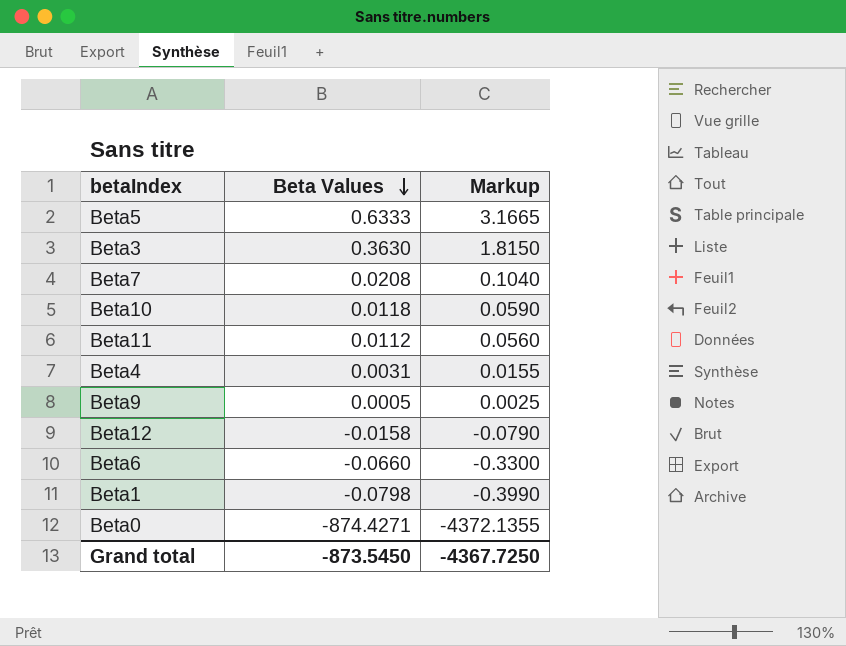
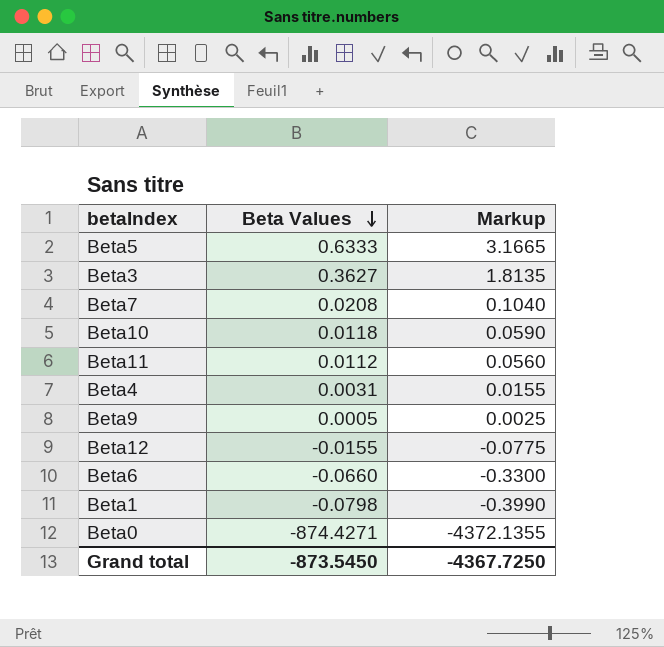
Beta3 | Beta Values: 0.3630 -> 0.3627
Beta3 | Markup: 1.8150 -> 1.8135
Beta12 | Beta Values: -0.0158 -> -0.0155
Beta12 | Markup: -0.0790 -> -0.0775

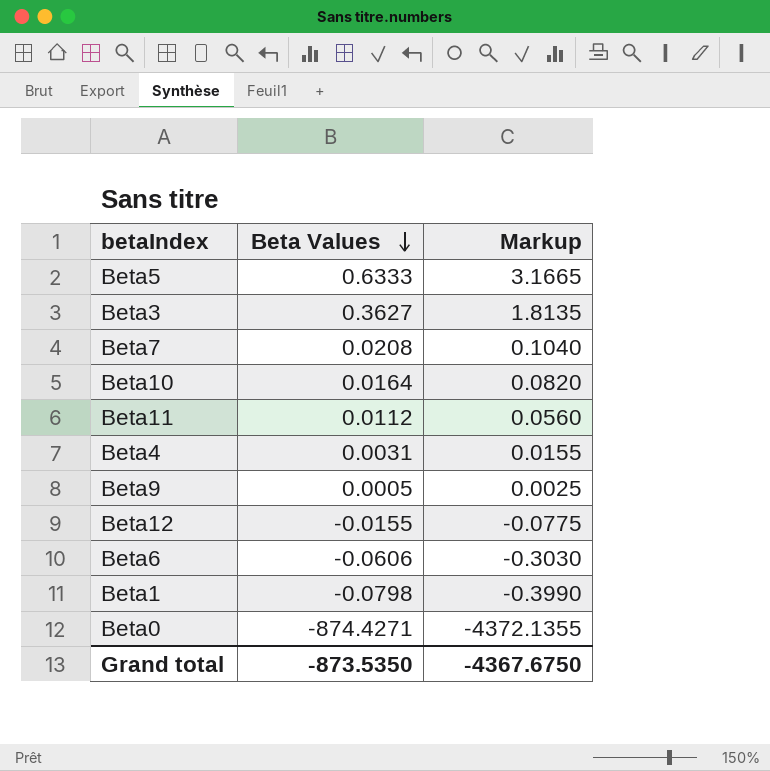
Beta10 | Beta Values: 0.0118 -> 0.0164
Beta10 | Markup: 0.0590 -> 0.0820
Beta6 | Beta Values: -0.0660 -> -0.0606
Beta6 | Markup: -0.3300 -> -0.3030
Grand total | Beta Values: -873.5450 -> -873.5350
Grand total | Markup: -4367.7250 -> -4367.6750

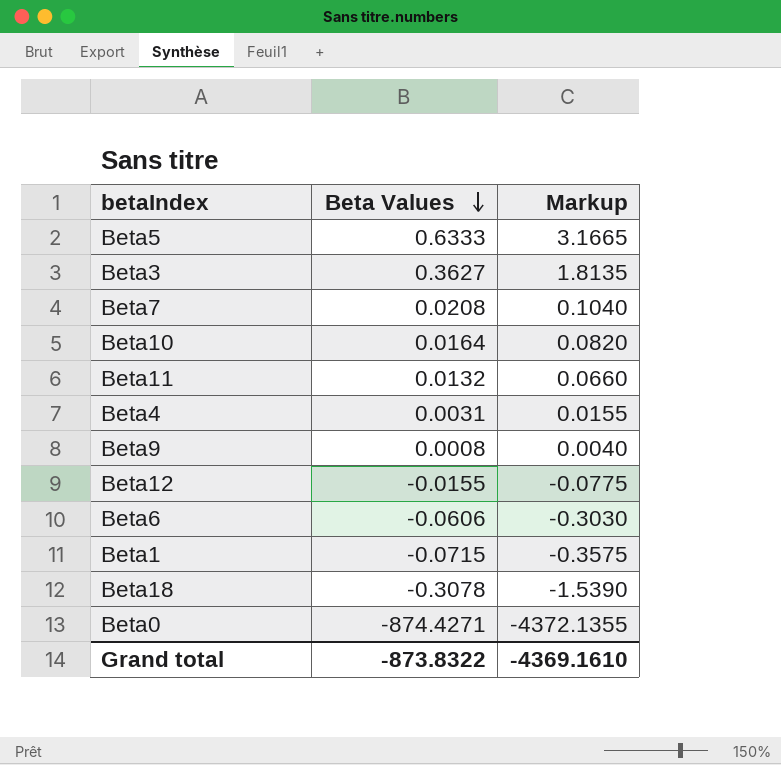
Beta11 | Beta Values: 0.0112 -> 0.0132
Beta11 | Markup: 0.0560 -> 0.0660
Beta9 | Beta Values: 0.0005 -> 0.0008
Beta9 | Markup: 0.0025 -> 0.0040
Beta1 | Beta Values: -0.0798 -> -0.0715
Beta1 | Markup: -0.3990 -> -0.3575
row Beta18: none -> -0.3078 | -1.5390
Grand total | Beta Values: -873.5350 -> -873.8322
Grand total | Markup: -4367.6750 -> -4369.1610

